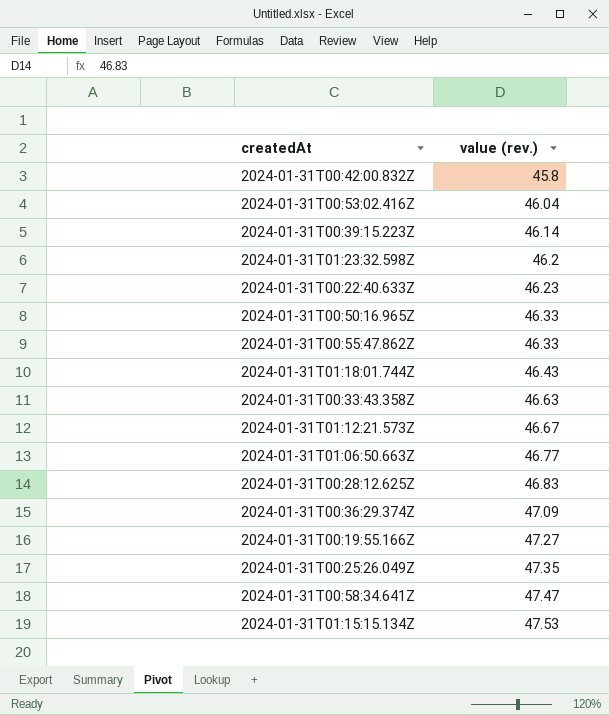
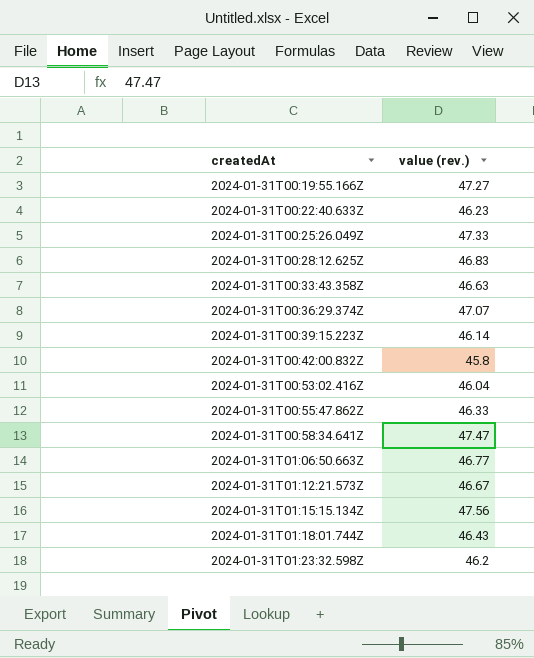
row order: value (rev.) ascending -> createdAt ascending
row 2024-01-31T00:50:16.965Z: 46.33 -> none
2024-01-31T00:25:26.049Z | value (rev.): 47.35 -> 47.33
2024-01-31T00:36:29.374Z | value (rev.): 47.09 -> 47.07
2024-01-31T01:15:15.134Z | value (rev.): 47.53 -> 47.56

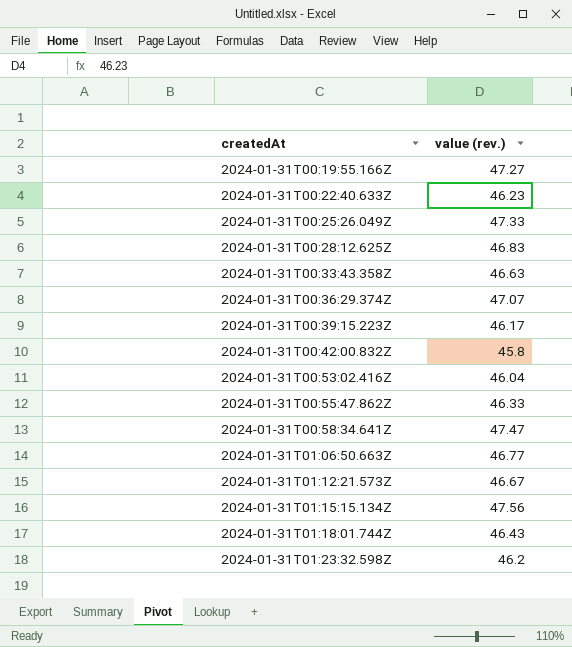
2024-01-31T00:39:15.223Z | value (rev.): 46.14 -> 46.17

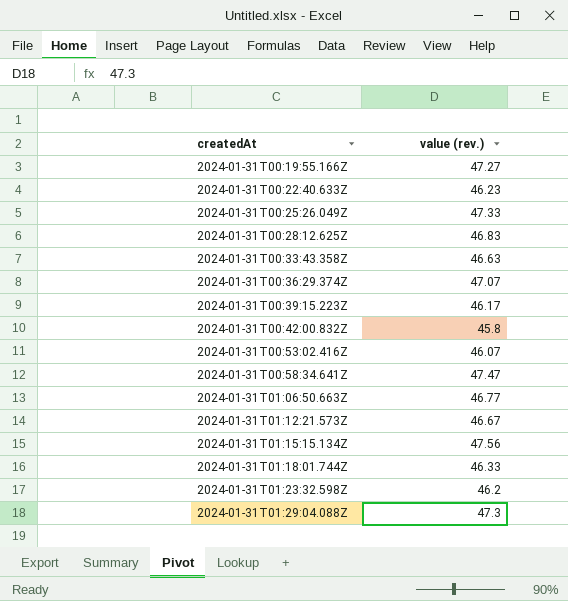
row 2024-01-31T00:55:47.862Z: 46.33 -> none
2024-01-31T00:53:02.416Z | value (rev.): 46.04 -> 46.07
2024-01-31T01:18:01.744Z | value (rev.): 46.43 -> 46.33
row 2024-01-31T01:29:04.088Z: none -> 47.3

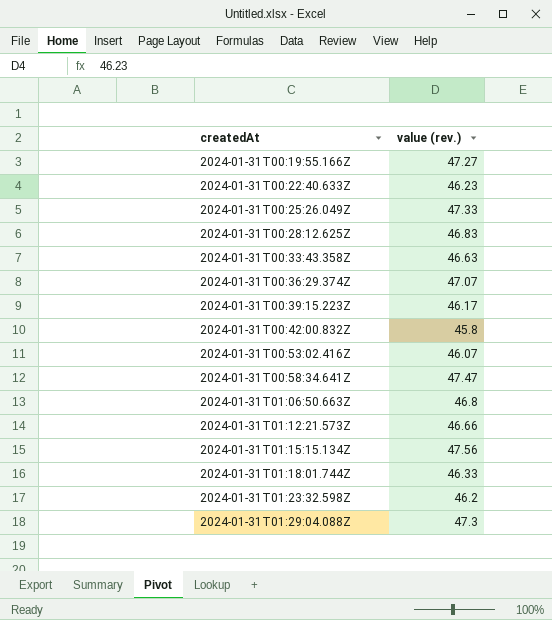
2024-01-31T01:06:50.663Z | value (rev.): 46.77 -> 46.8
2024-01-31T01:12:21.573Z | value (rev.): 46.67 -> 46.66

